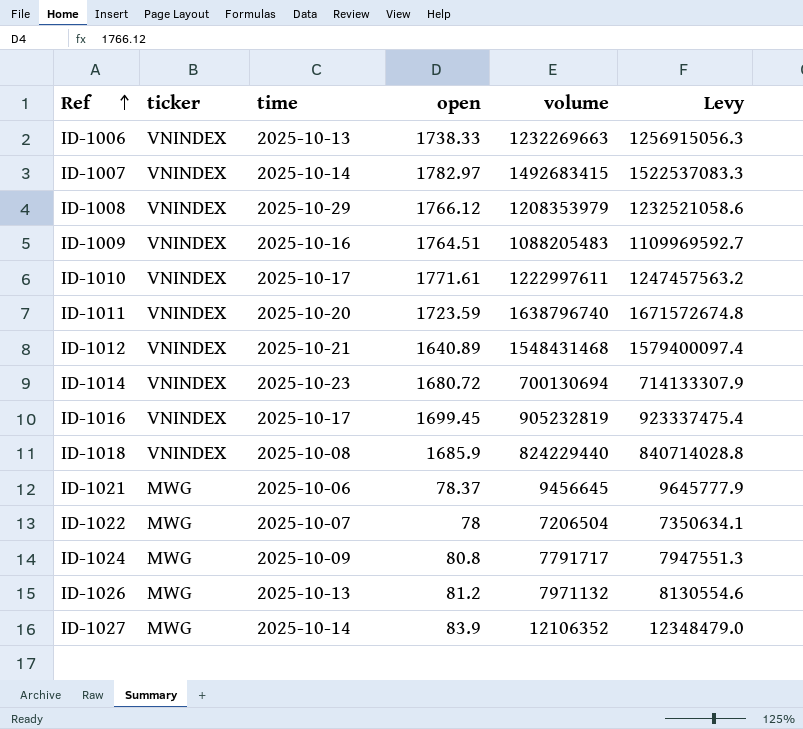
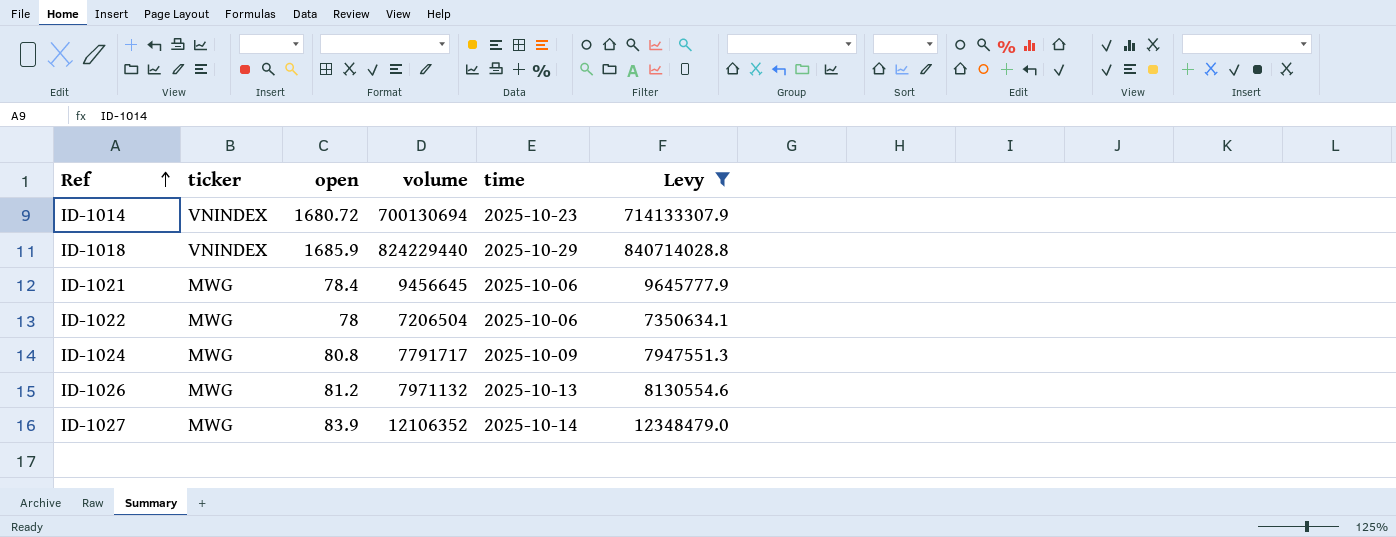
filter: none -> Levy <= 840714028.8
column time | position: 3 -> 5
ID-1018 | time: 2025-10-08 -> 2025-10-29
ID-1021 | open: 78.37 -> 78.4
ID-1022 | time: 2025-10-07 -> 2025-10-06

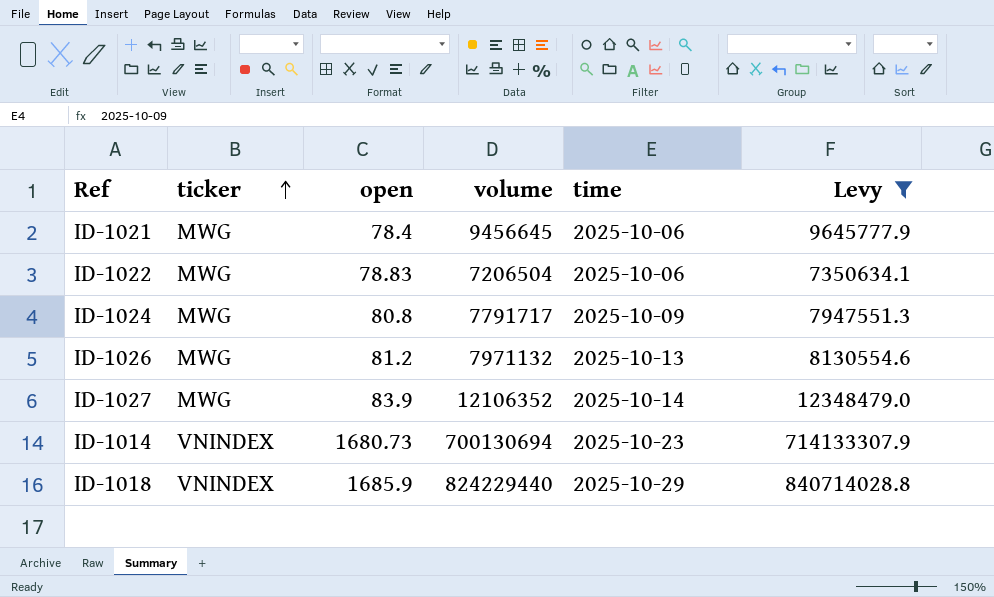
row order: Ref ascending -> ticker ascending
ID-1022 | open: 78 -> 78.83
ID-1014 | open: 1680.72 -> 1680.73

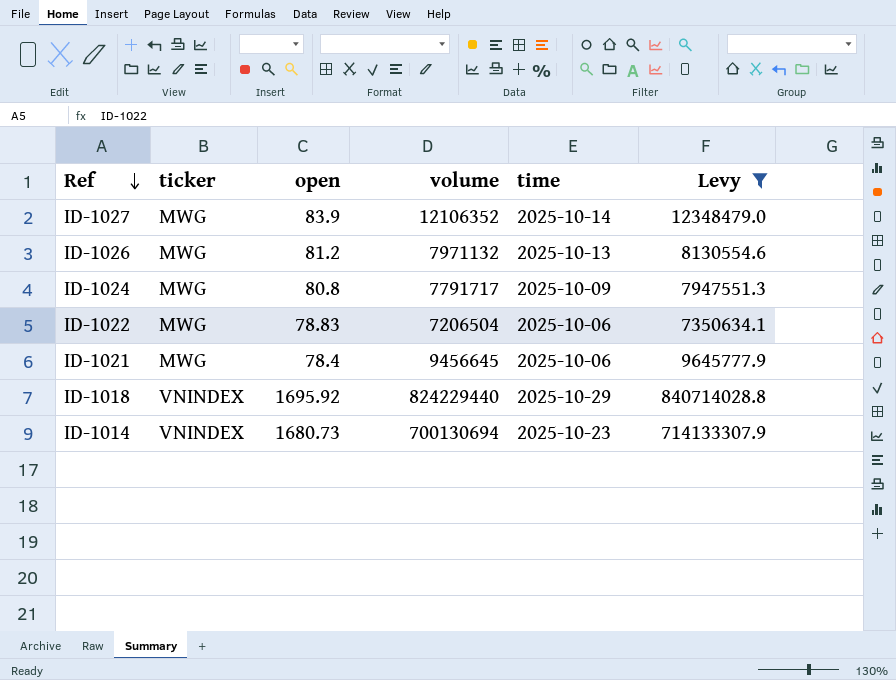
row order: ticker ascending -> Ref descending
ID-1018 | open: 1685.9 -> 1695.92

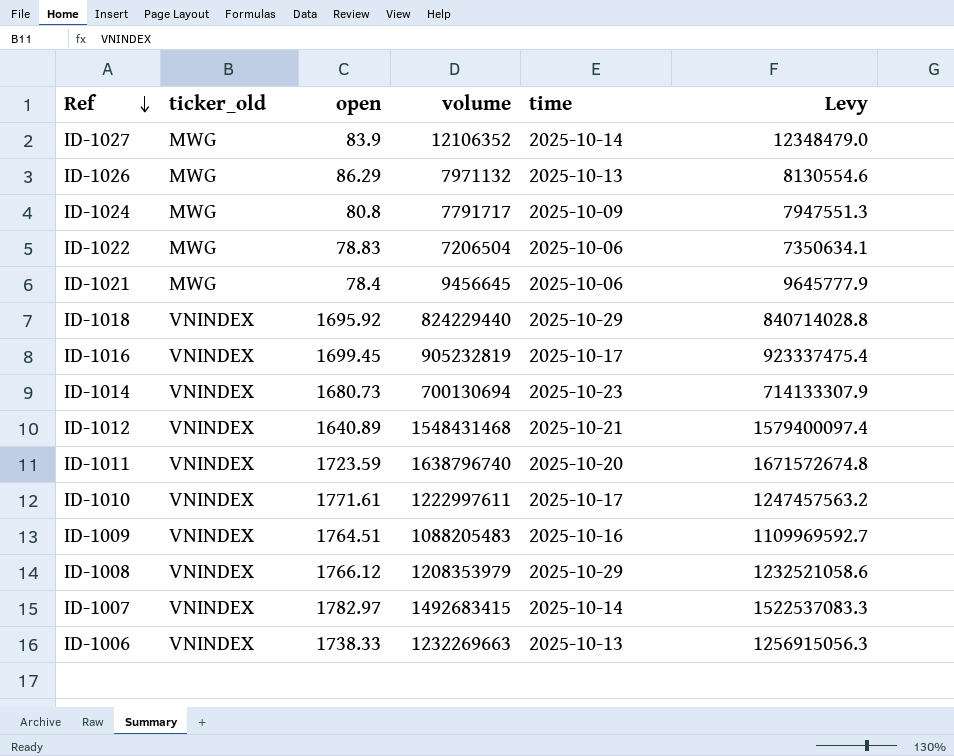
filter: Levy <= 840714028.8 -> none
column name: ticker -> ticker_old
ID-1026 | open: 81.2 -> 86.29

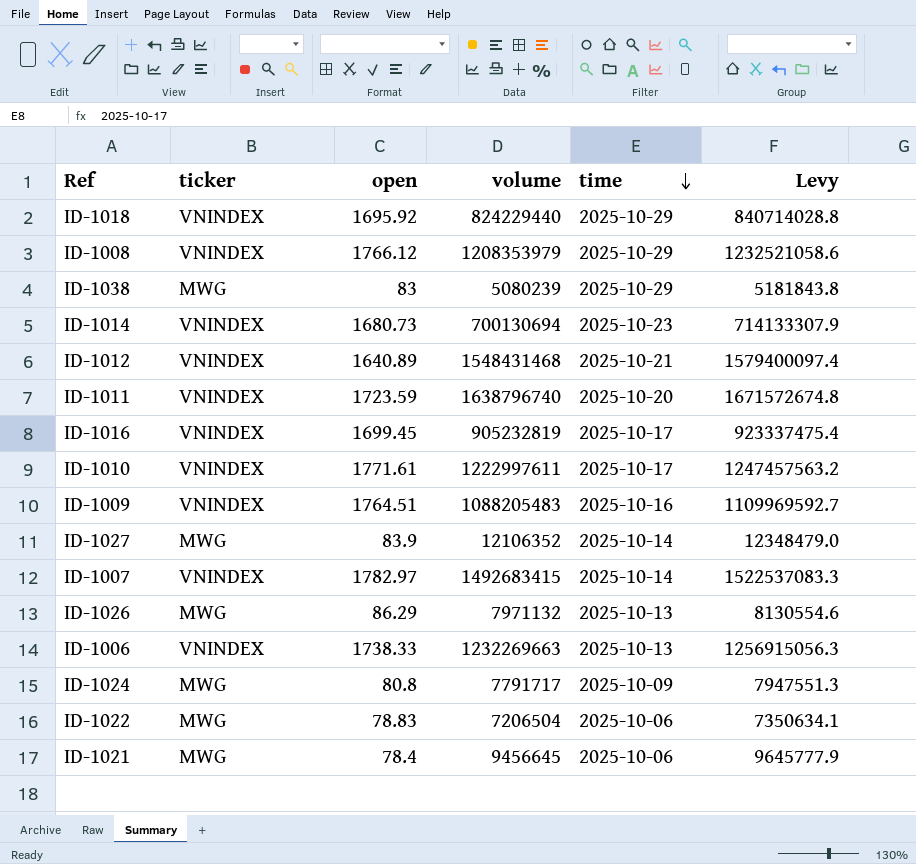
row order: Ref descending -> time descending
column name: ticker_old -> ticker
row ID-1038: none -> MWG | 83 | 5080239 | 2025-10-29 | 5181843.8

